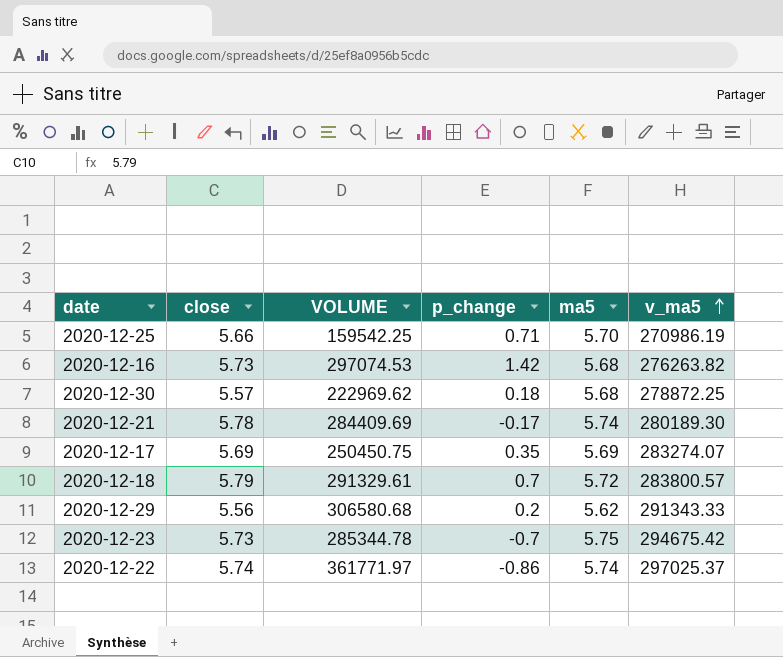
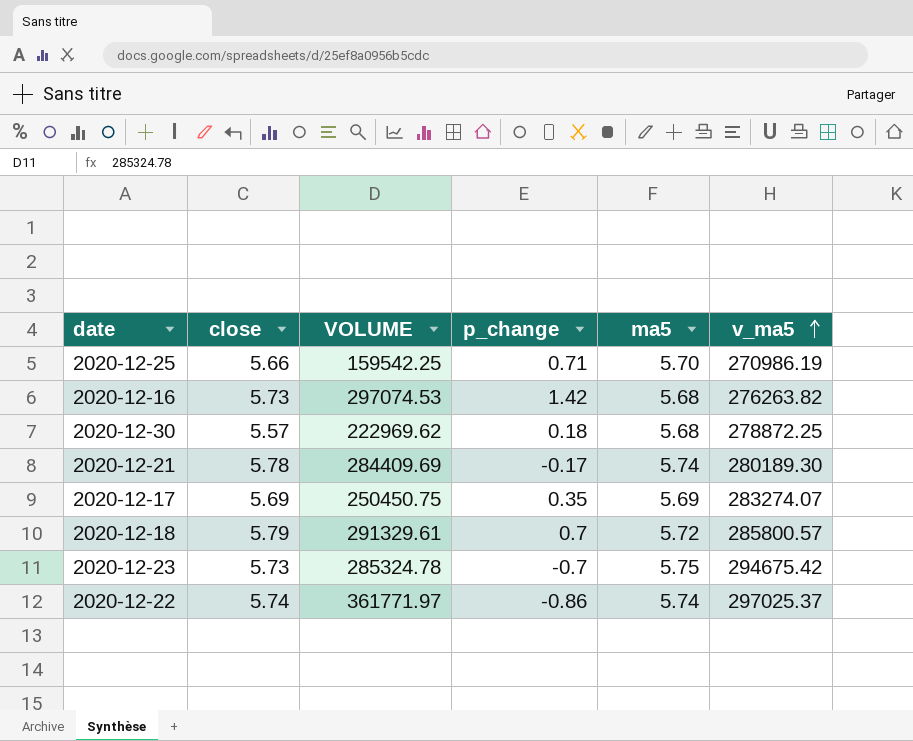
row 2020-12-29: 5.56 | 306580.68 | 0.2 | 5.62 | 291343.33 -> none
2020-12-18 | v_ma5: 283800.57 -> 285800.57
2020-12-23 | VOLUME: 285344.78 -> 285324.78

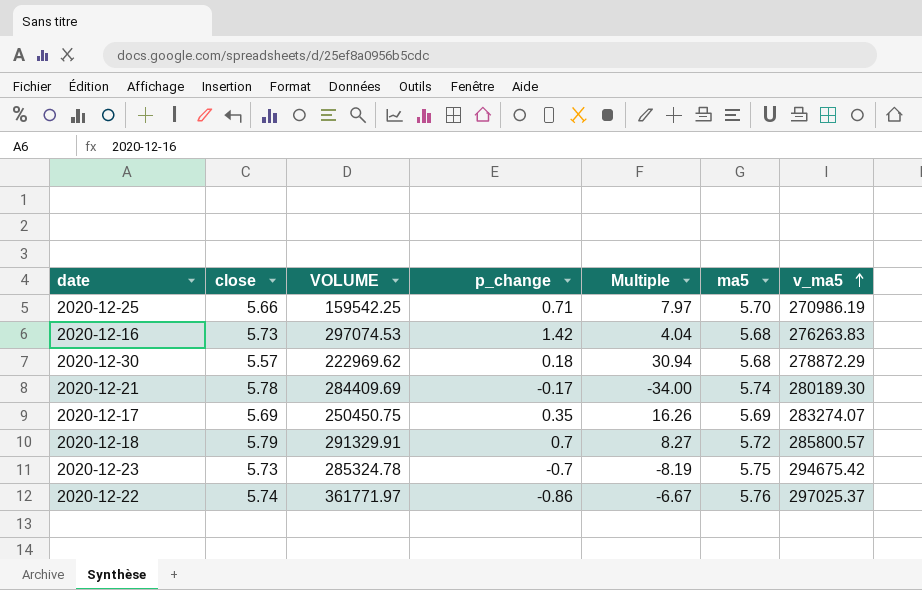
column Multiple | formula: none -> [close] / [p_change]
2020-12-16 | v_ma5: 276263.82 -> 276263.83
2020-12-30 | v_ma5: 278872.25 -> 278872.29
2020-12-18 | VOLUME: 291329.61 -> 291329.91
2020-12-22 | ma5: 5.74 -> 5.76

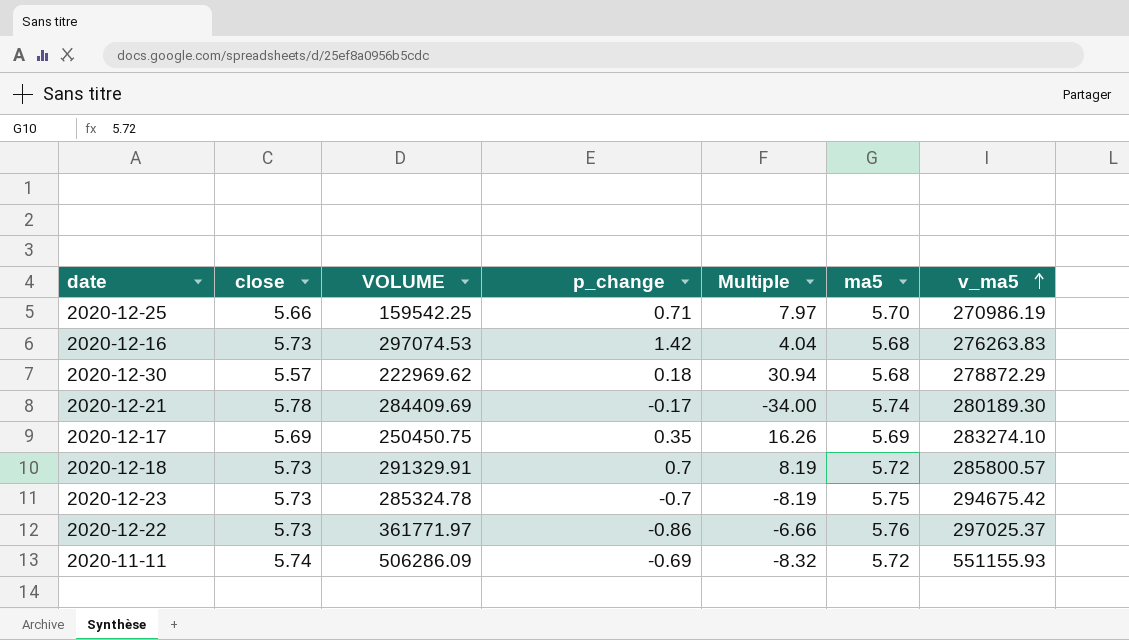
2020-12-17 | v_ma5: 283274.07 -> 283274.10
2020-12-18 | close: 5.79 -> 5.73
2020-12-18 | Multiple: 8.27 -> 8.19
2020-12-22 | close: 5.74 -> 5.73
2020-12-22 | Multiple: -6.67 -> -6.66
row 2020-11-11: none -> 5.74 | 506286.09 | -0.69 | -8.32 | 5.72 | 551155.93

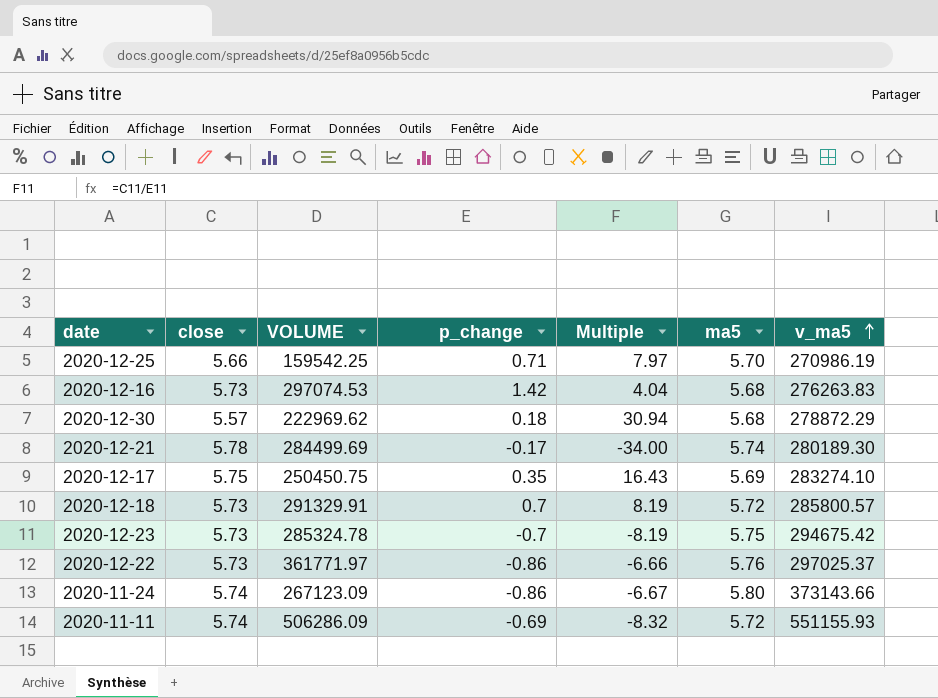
2020-12-21 | VOLUME: 284409.69 -> 284499.69
2020-12-17 | close: 5.69 -> 5.75
2020-12-17 | Multiple: 16.26 -> 16.43
row 2020-11-24: none -> 5.74 | 267123.09 | -0.86 | -6.67 | 5.80 | 373143.66

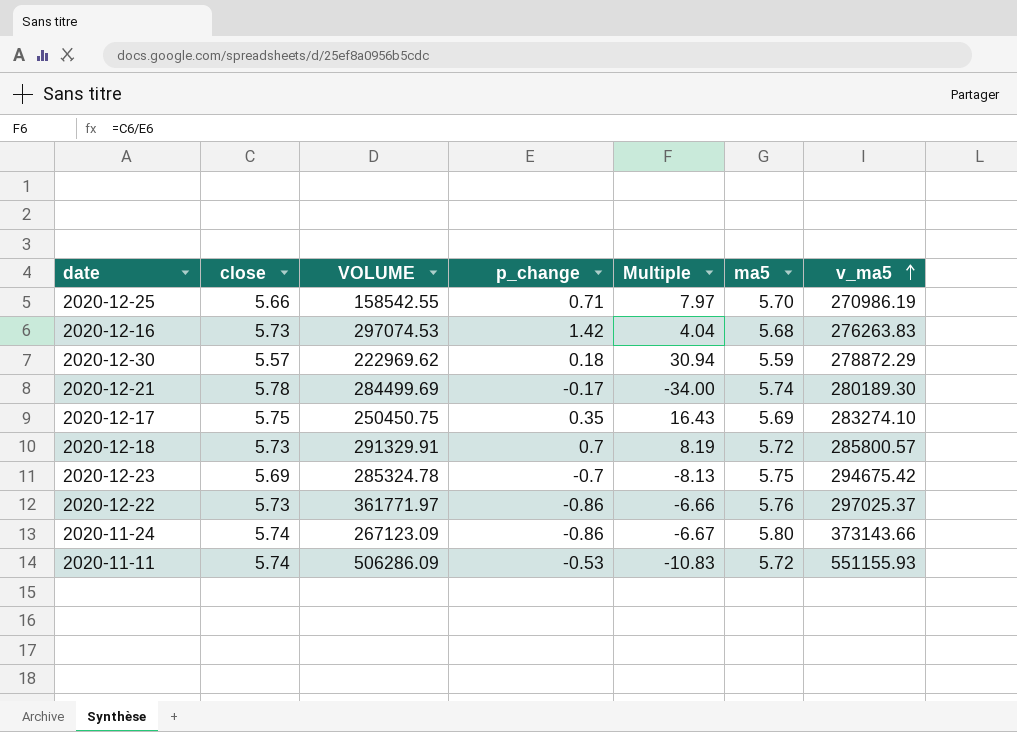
2020-12-25 | VOLUME: 159542.25 -> 158542.55
2020-12-30 | ma5: 5.68 -> 5.59
2020-12-23 | close: 5.73 -> 5.69
2020-12-23 | Multiple: -8.19 -> -8.13
2020-11-11 | p_change: -0.69 -> -0.53
2020-11-11 | Multiple: -8.32 -> -10.83

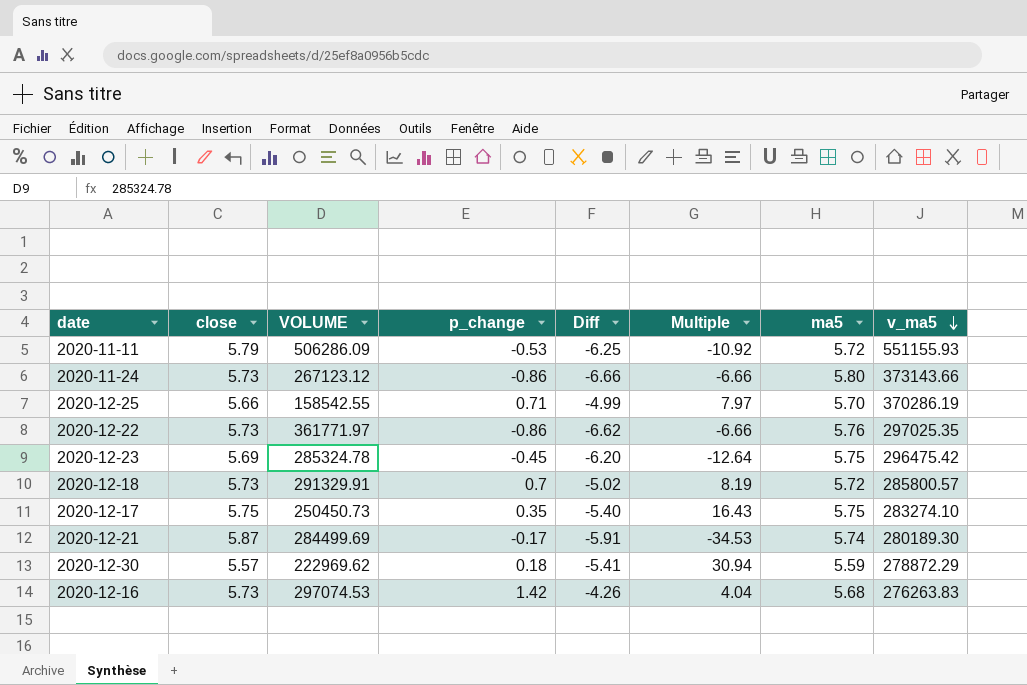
row order: v_ma5 ascending -> v_ma5 descending
column Diff | formula: none -> [p_change] - [ma5]
2020-11-11 | close: 5.74 -> 5.79
2020-11-11 | Multiple: -10.83 -> -10.92
2020-11-24 | close: 5.74 -> 5.73
2020-11-24 | VOLUME: 267123.09 -> 267123.12
2020-11-24 | Multiple: -6.67 -> -6.66
2020-12-25 | v_ma5: 270986.19 -> 370286.19
2020-12-22 | v_ma5: 297025.37 -> 297025.35
2020-12-23 | p_change: -0.7 -> -0.45
2020-12-23 | Multiple: -8.13 -> -12.64
2020-12-23 | v_ma5: 294675.42 -> 296475.42
2020-12-17 | VOLUME: 250450.75 -> 250450.73
2020-12-17 | ma5: 5.69 -> 5.75
2020-12-21 | close: 5.78 -> 5.87
2020-12-21 | Multiple: -34.00 -> -34.53

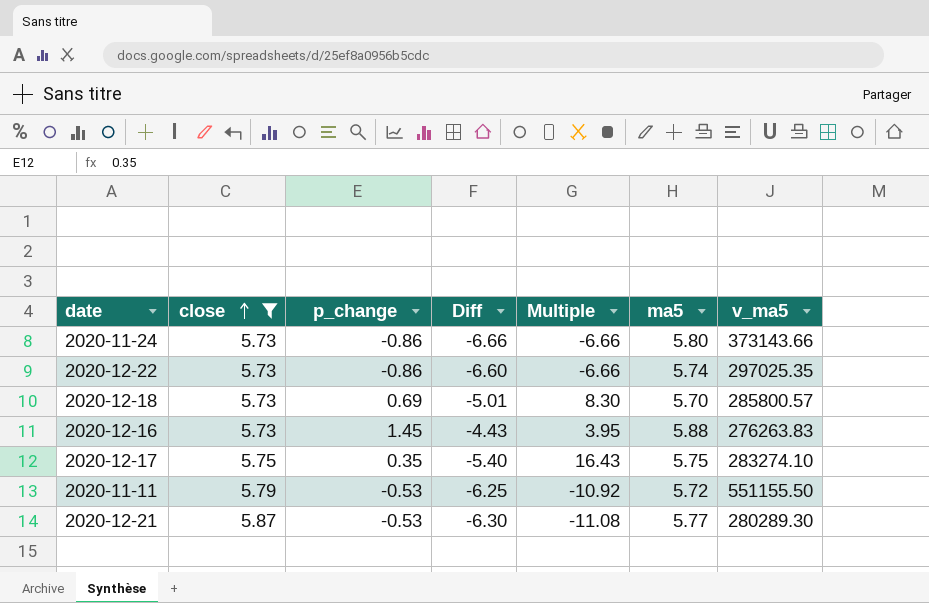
filter: none -> close >= 5.73
row order: v_ma5 descending -> close ascending
column VOLUME | position: 3 -> none
2020-12-22 | Diff: -6.62 -> -6.60
2020-12-22 | ma5: 5.76 -> 5.74
2020-12-18 | p_change: 0.7 -> 0.69
2020-12-18 | Diff: -5.02 -> -5.01
2020-12-18 | Multiple: 8.19 -> 8.30
2020-12-18 | ma5: 5.72 -> 5.70
2020-12-16 | p_change: 1.42 -> 1.45
2020-12-16 | Diff: -4.26 -> -4.43
2020-12-16 | Multiple: 4.04 -> 3.95
2020-12-16 | ma5: 5.68 -> 5.88
2020-11-11 | v_ma5: 551155.93 -> 551155.50
2020-12-21 | p_change: -0.17 -> -0.53
2020-12-21 | Diff: -5.91 -> -6.30
2020-12-21 | Multiple: -34.53 -> -11.08
2020-12-21 | ma5: 5.74 -> 5.77
2020-12-21 | v_ma5: 280189.30 -> 280289.30

